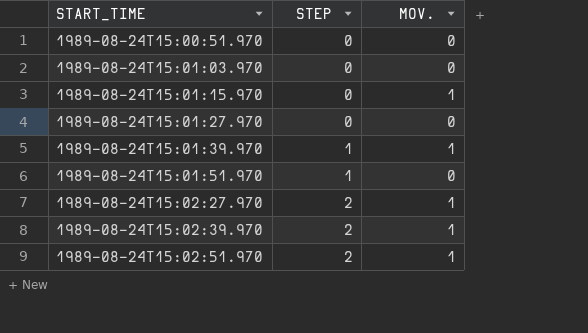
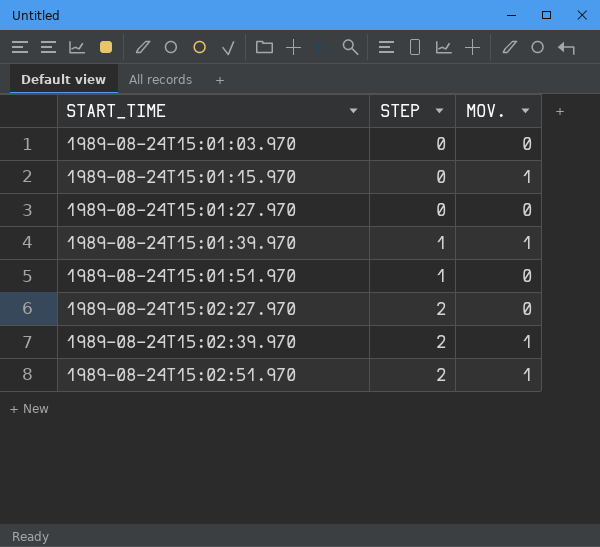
row 1989-08-24T15:00:51.970: 0 | 0 -> none
1989-08-24T15:02:27.970 | MOV.: 1 -> 0

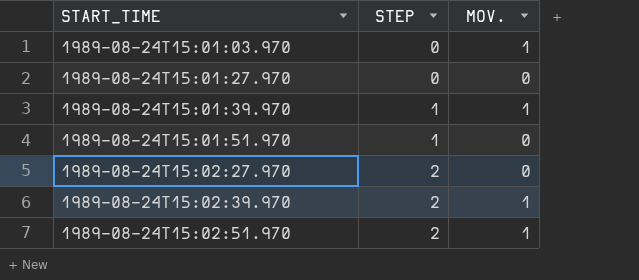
row 1989-08-24T15:01:15.970: 0 | 1 -> none
1989-08-24T15:01:03.970 | MOV.: 0 -> 1

